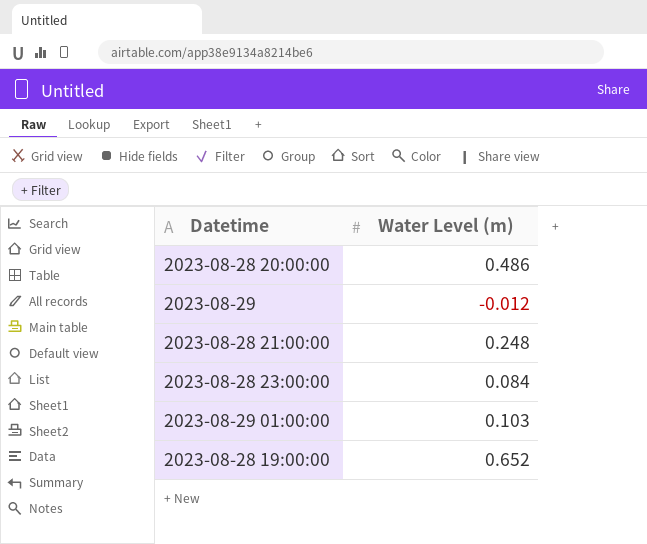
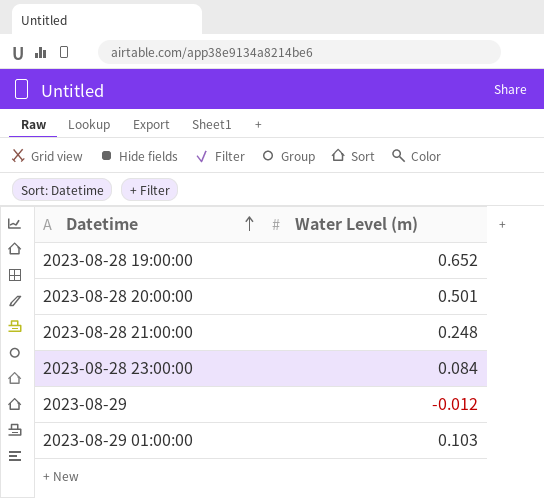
row order: none -> Datetime ascending
2023-08-28 20:00:00 | Water Level (m): 0.486 -> 0.501

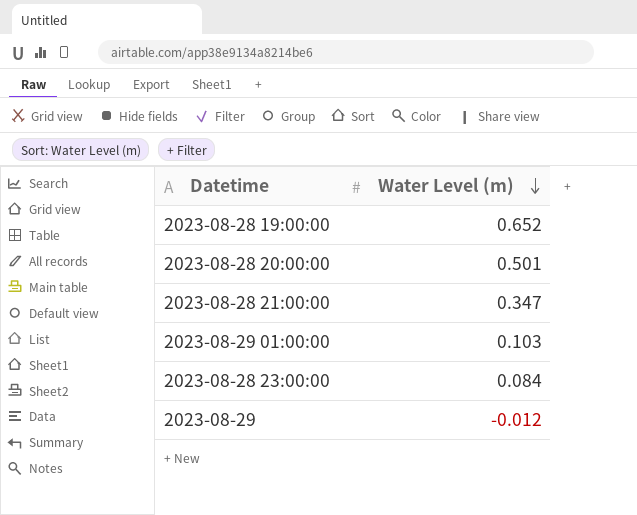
row order: Datetime ascending -> Water Level (m) descending
2023-08-28 21:00:00 | Water Level (m): 0.248 -> 0.347

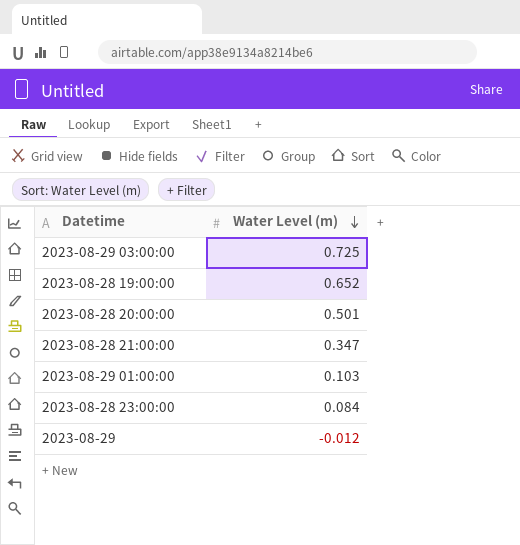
row 2023-08-29 03:00:00: none -> 0.725

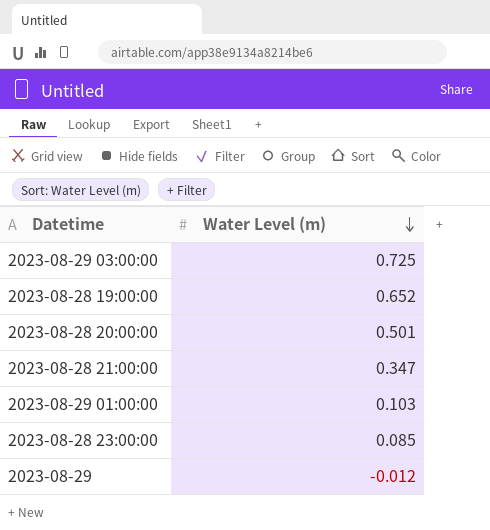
2023-08-28 23:00:00 | Water Level (m): 0.084 -> 0.085

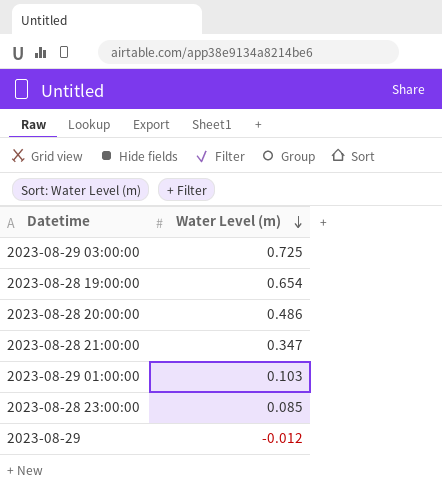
2023-08-28 19:00:00 | Water Level (m): 0.652 -> 0.654
2023-08-28 20:00:00 | Water Level (m): 0.501 -> 0.486

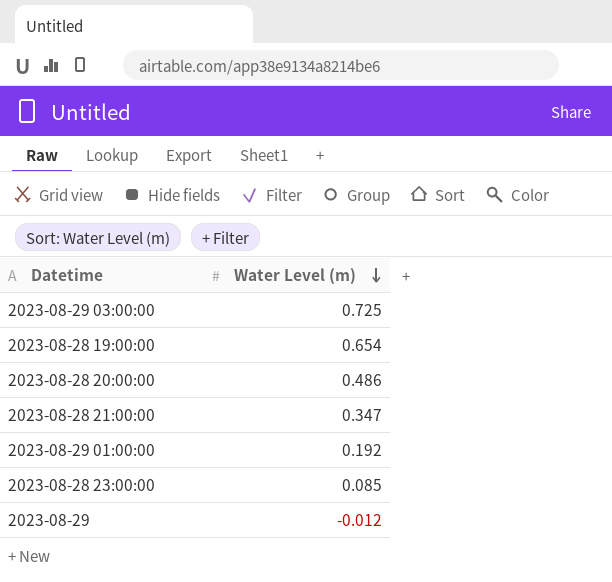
2023-08-29 01:00:00 | Water Level (m): 0.103 -> 0.192

